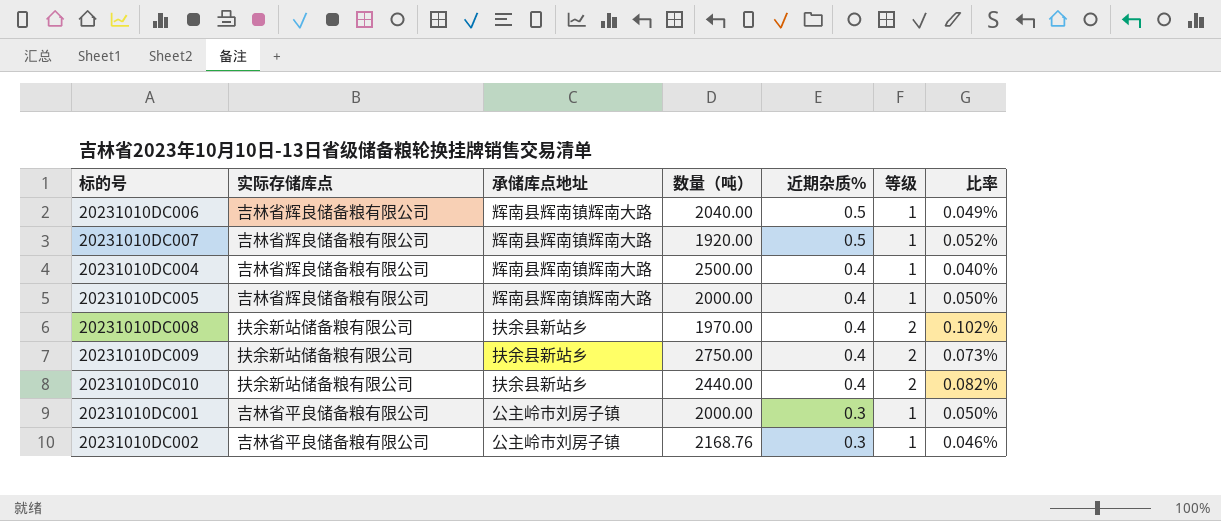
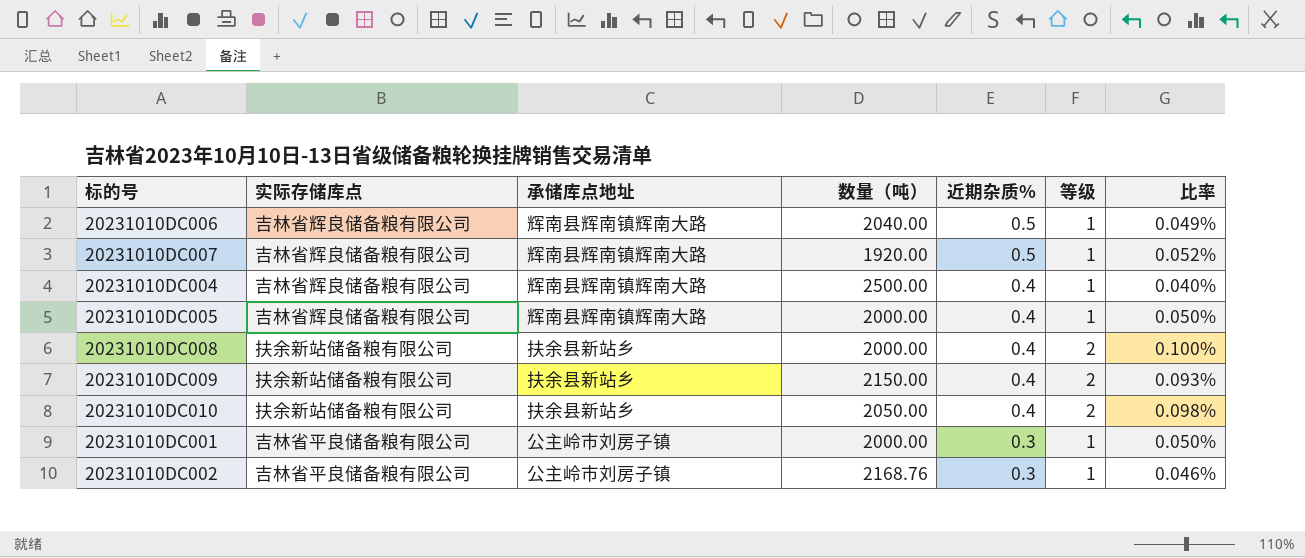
20231010DC008 | 数量（吨）: 1970.00 -> 2000.00
20231010DC008 | 比率: 0.102% -> 0.100%
20231010DC009 | 数量（吨）: 2750.00 -> 2150.00
20231010DC009 | 比率: 0.073% -> 0.093%
20231010DC010 | 数量（吨）: 2440.00 -> 2050.00
20231010DC010 | 比率: 0.082% -> 0.098%

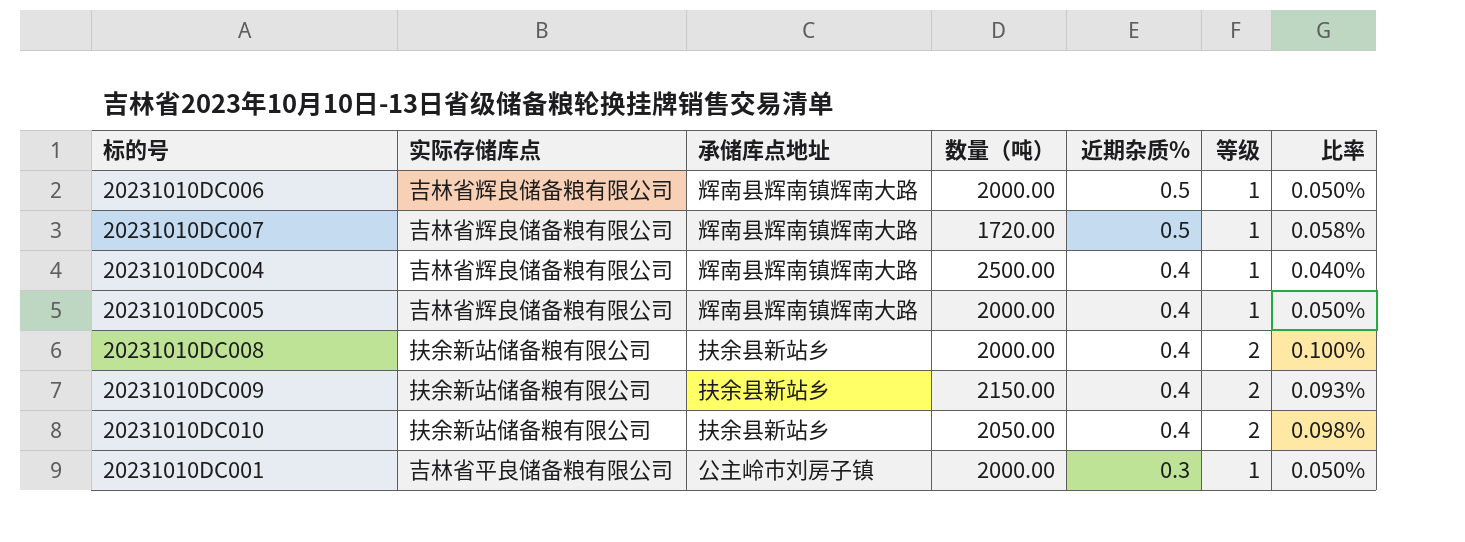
row 20231010DC002: 吉林省平良储备粮有限公司 | 公主岭市刘房子镇 | 2168.76 | 0.3 | 1 | 0.046% -> none
20231010DC006 | 数量（吨）: 2040.00 -> 2000.00
20231010DC006 | 比率: 0.049% -> 0.050%
20231010DC007 | 数量（吨）: 1920.00 -> 1720.00
20231010DC007 | 比率: 0.052% -> 0.058%

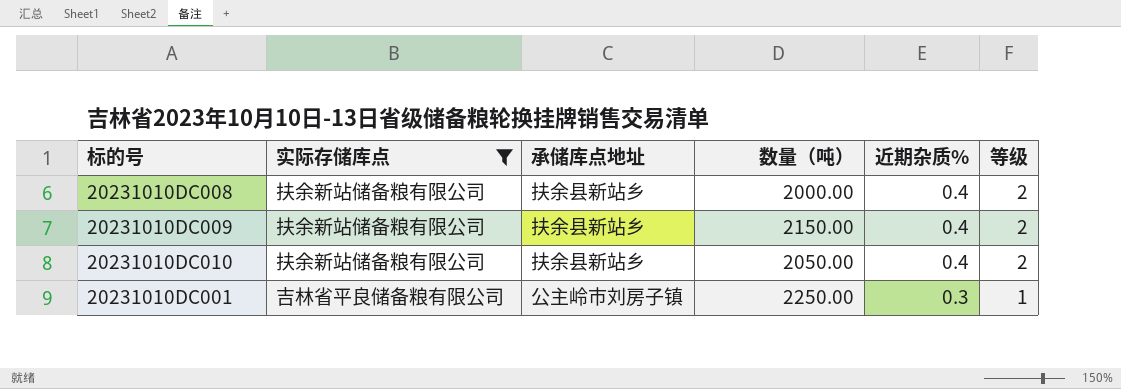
filter: none -> 实际存储库点 != 吉林省辉良储备粮有限公司
column 比率 | formula: [等级] / [数量（吨）] -> none
20231010DC001 | 数量（吨）: 2000.00 -> 2250.00

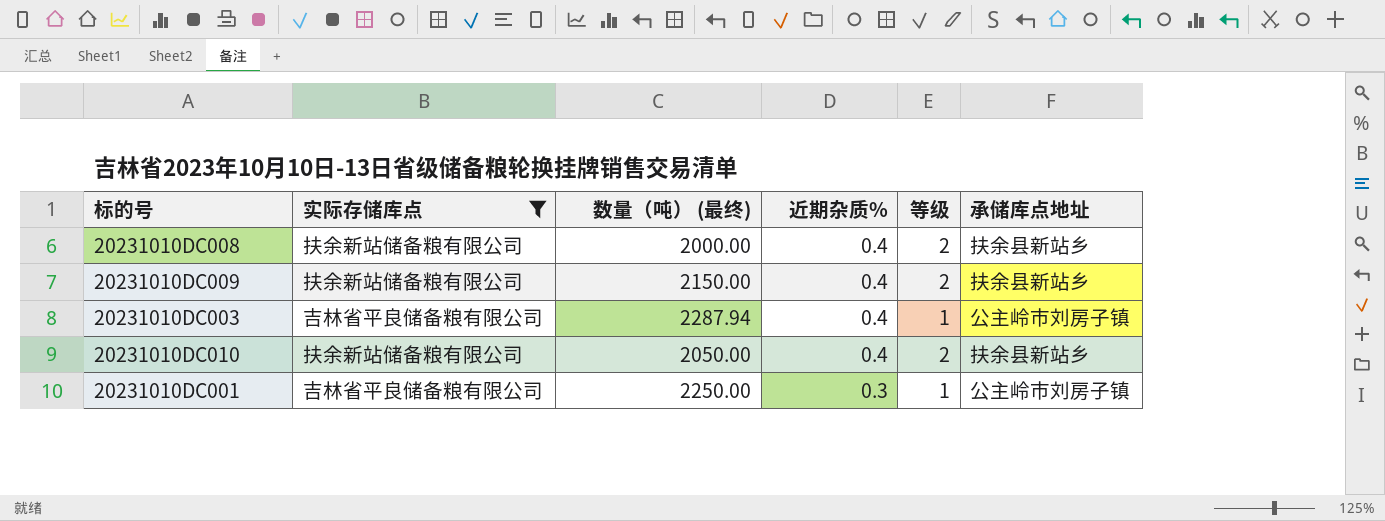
column name: 数量（吨） -> 数量（吨） (最终)
column 承储库点地址 | position: 3 -> 6
row 20231010DC003: none -> 吉林省平良储备粮有限公司 | 2287.94 | 0.4 | 1 | 公主岭市刘房子镇

